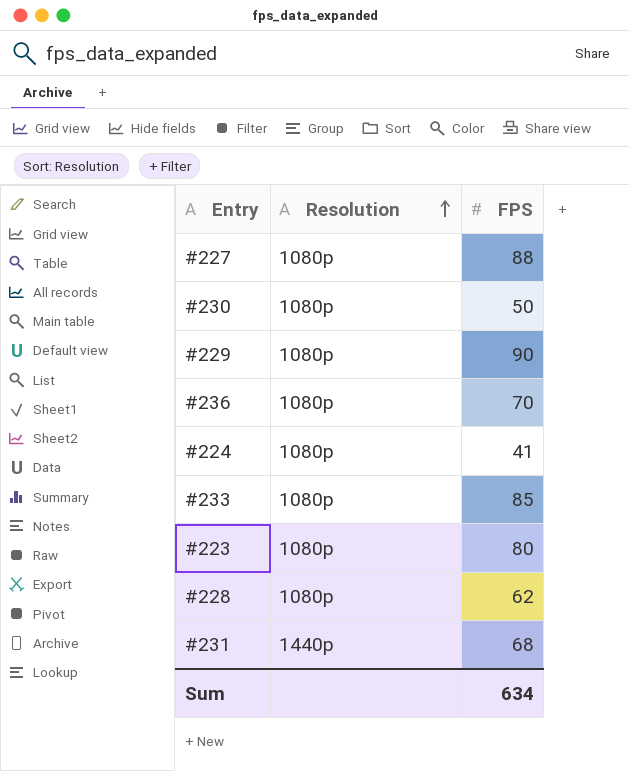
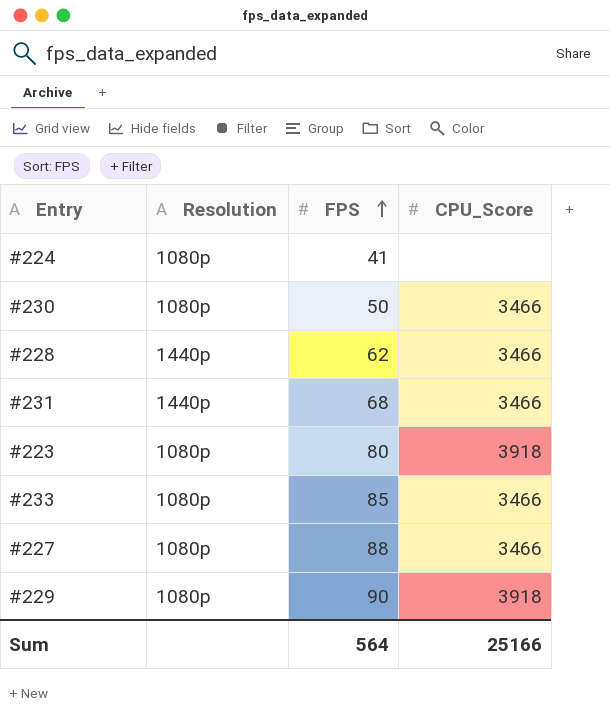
row order: Resolution ascending -> FPS ascending
column CPU_Score | position: none -> 4
row #236: 1080p | 70 -> none
#228 | Resolution: 1080p -> 1440p
Sum | FPS: 634 -> 564

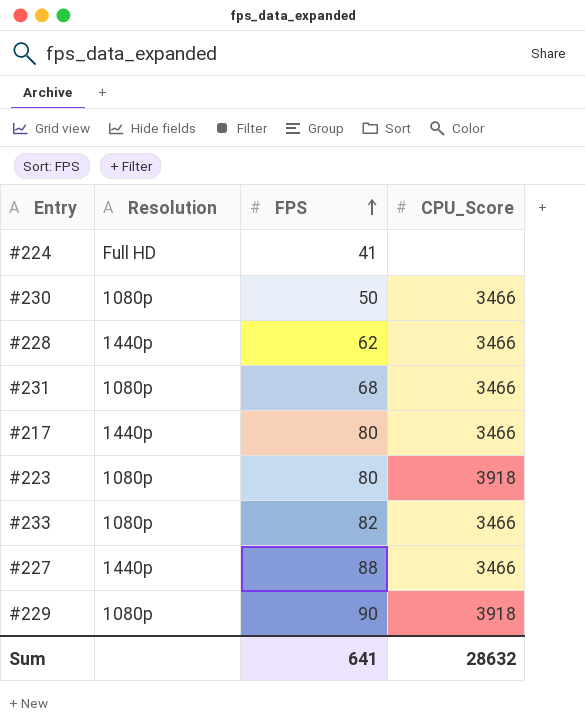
#224 | Resolution: 1080p -> Full HD
#231 | Resolution: 1440p -> 1080p
row #217: none -> 1440p | 80 | 3466
#233 | FPS: 85 -> 82
#227 | Resolution: 1080p -> 1440p
Sum | FPS: 564 -> 641
Sum | CPU_Score: 25166 -> 28632

